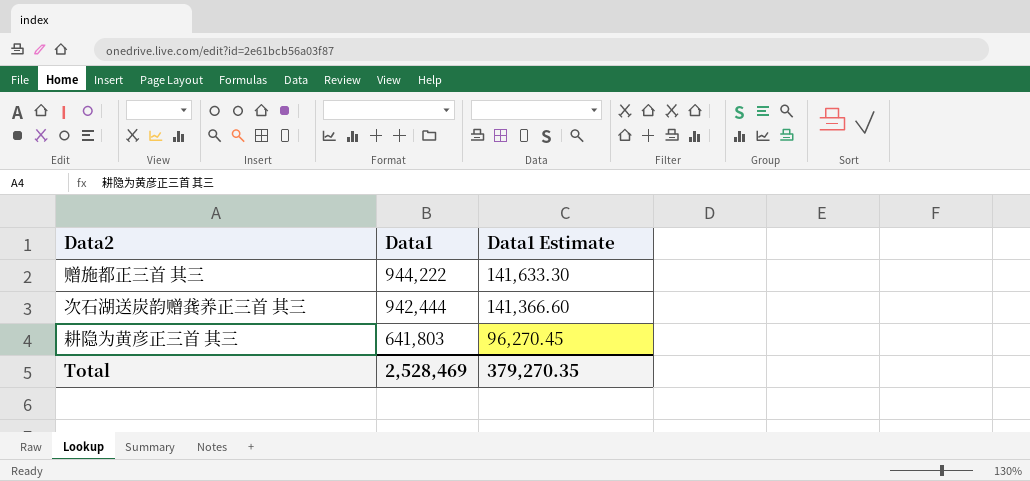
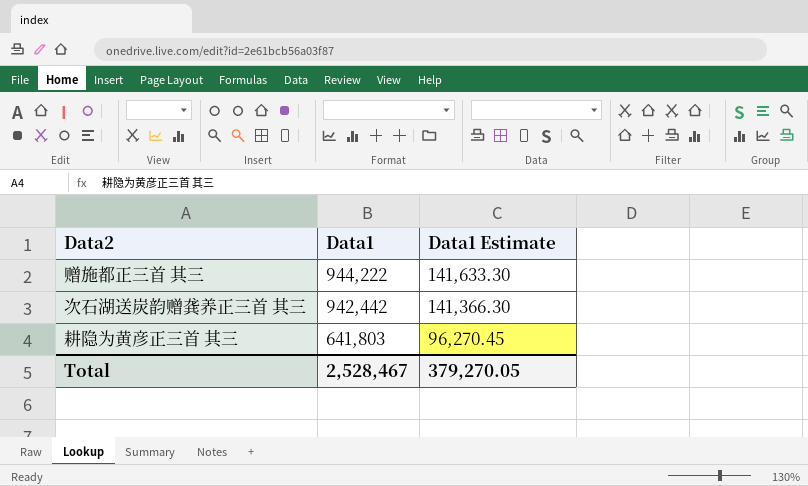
次石湖送炭韵赠龚养正三首 其三 | Data1: 942,444 -> 942,442
次石湖送炭韵赠龚养正三首 其三 | Data1 Estimate: 141,366.60 -> 141,366.30
Total | Data1: 2,528,469 -> 2,528,467
Total | Data1 Estimate: 379,270.35 -> 379,270.05

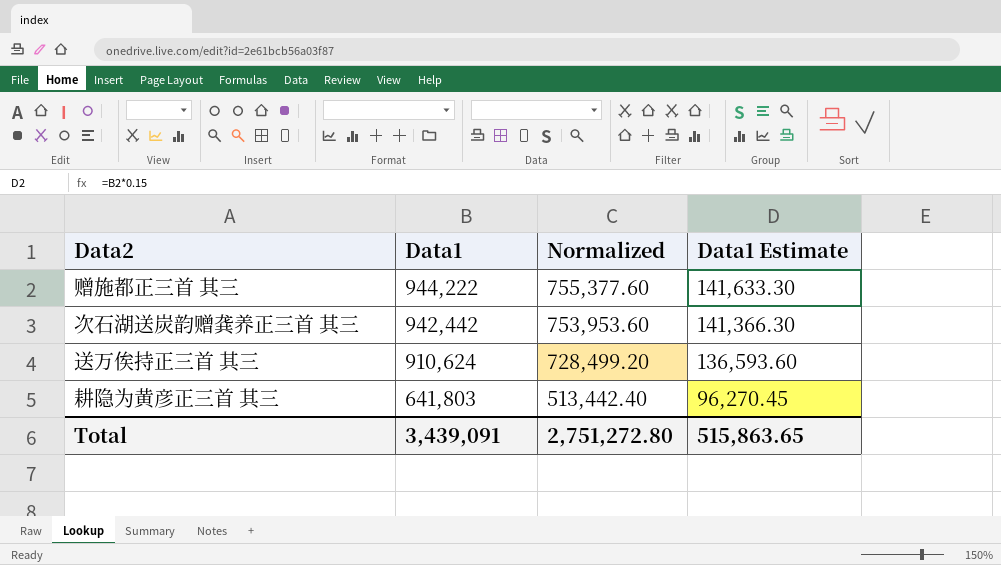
column Normalized | formula: none -> [Data1] * 0.8
row 送万俟持正三首 其三: none -> 910,624 | 728,499.20 | 136,593.60
Total | Data1: 2,528,467 -> 3,439,091
Total | Data1 Estimate: 379,270.05 -> 515,863.65

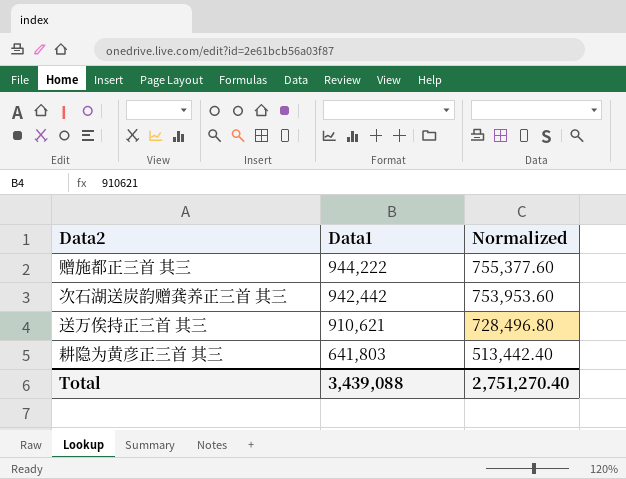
column Data1 Estimate | formula: [Data1] * 0.15 -> none
送万俟持正三首 其三 | Data1: 910,624 -> 910,621
送万俟持正三首 其三 | Normalized: 728,499.20 -> 728,496.80
Total | Data1: 3,439,091 -> 3,439,088
Total | Normalized: 2,751,272.80 -> 2,751,270.40

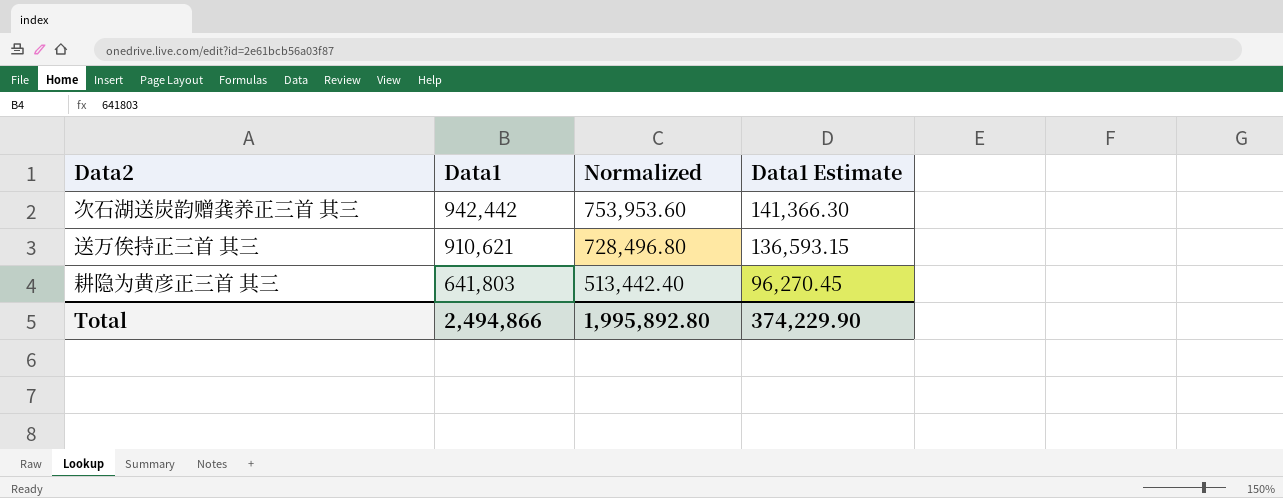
column Data1 Estimate | formula: none -> [Data1] * 0.15
row 赠施都正三首 其三: 944,222 | 755,377.60 -> none
Total | Data1: 3,439,088 -> 2,494,866
Total | Normalized: 2,751,270.40 -> 1,995,892.80

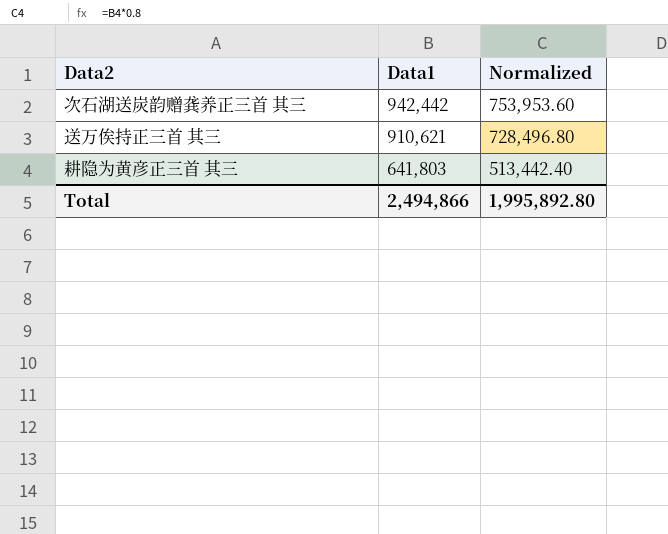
column Data1 Estimate | formula: [Data1] * 0.15 -> none

